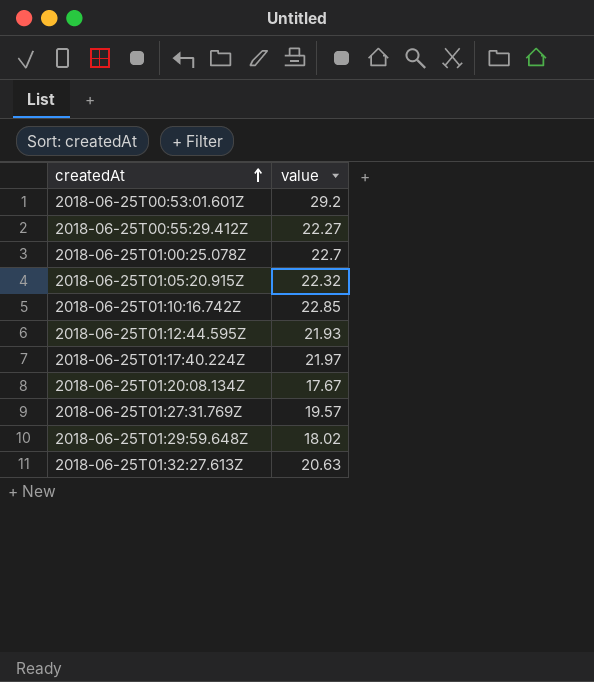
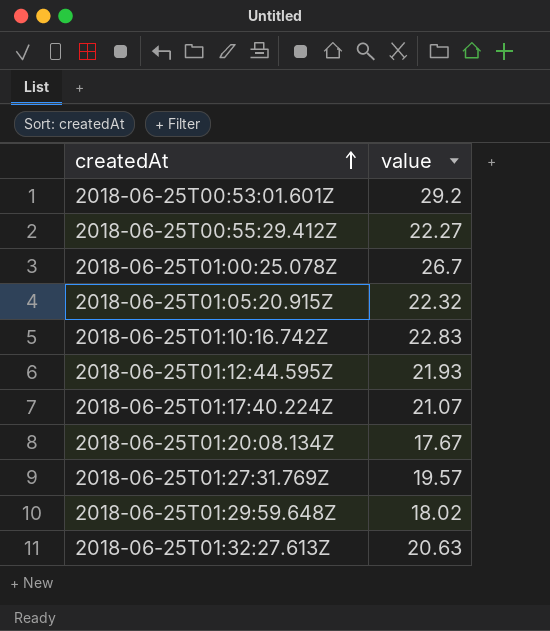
2018-06-25T01:00:25.078Z | value: 22.7 -> 26.7
2018-06-25T01:10:16.742Z | value: 22.85 -> 22.83
2018-06-25T01:17:40.224Z | value: 21.97 -> 21.07

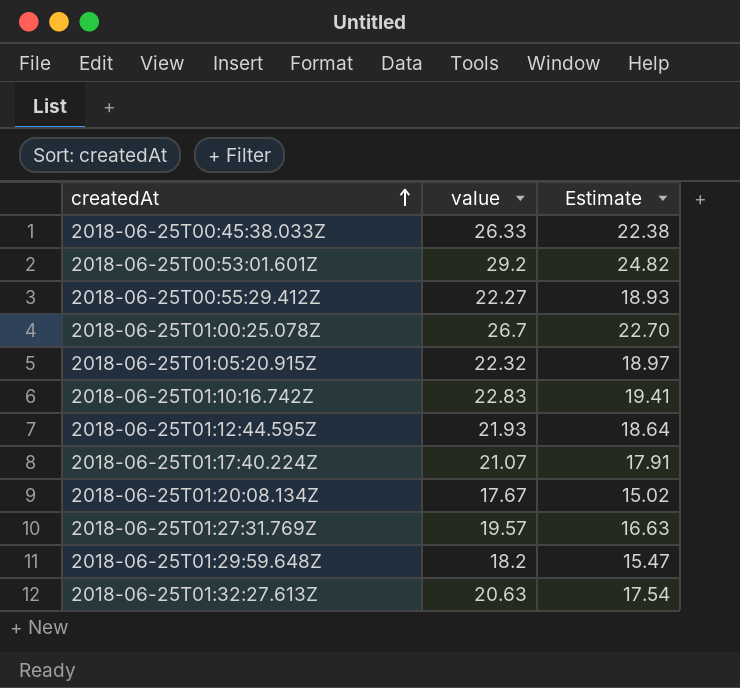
column Estimate | formula: none -> [value] * 0.85
row 2018-06-25T00:45:38.033Z: none -> 26.33 | 22.38
2018-06-25T01:29:59.648Z | value: 18.02 -> 18.2

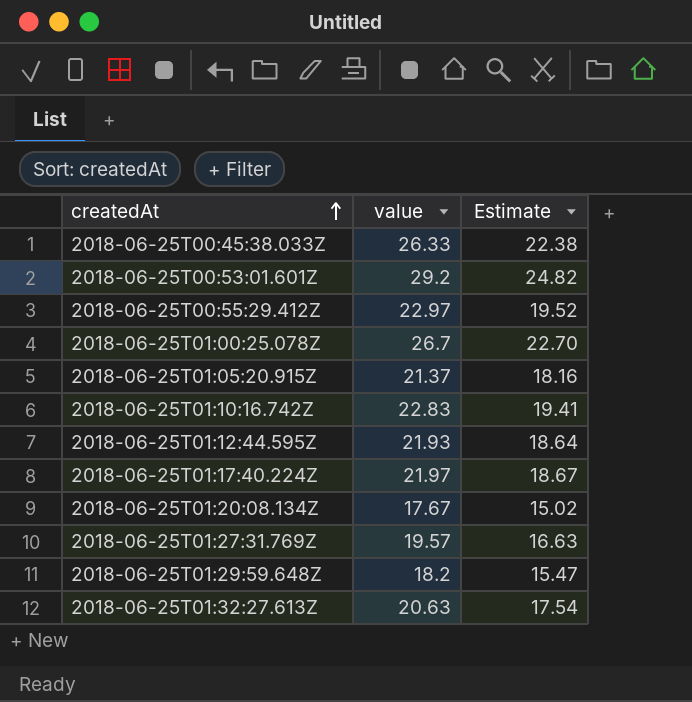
2018-06-25T00:55:29.412Z | value: 22.27 -> 22.97
2018-06-25T00:55:29.412Z | Estimate: 18.93 -> 19.52
2018-06-25T01:05:20.915Z | value: 22.32 -> 21.37
2018-06-25T01:05:20.915Z | Estimate: 18.97 -> 18.16
2018-06-25T01:17:40.224Z | value: 21.07 -> 21.97
2018-06-25T01:17:40.224Z | Estimate: 17.91 -> 18.67

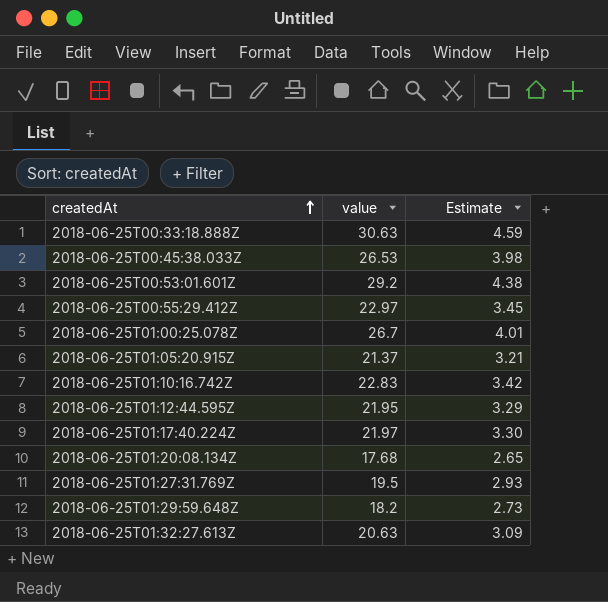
column Estimate | formula: [value] * 0.85 -> [value] * 0.15
row 2018-06-25T00:33:18.888Z: none -> 30.63 | 4.59
2018-06-25T00:45:38.033Z | value: 26.33 -> 26.53
2018-06-25T01:12:44.595Z | value: 21.93 -> 21.95
2018-06-25T01:20:08.134Z | value: 17.67 -> 17.68
2018-06-25T01:27:31.769Z | value: 19.57 -> 19.5

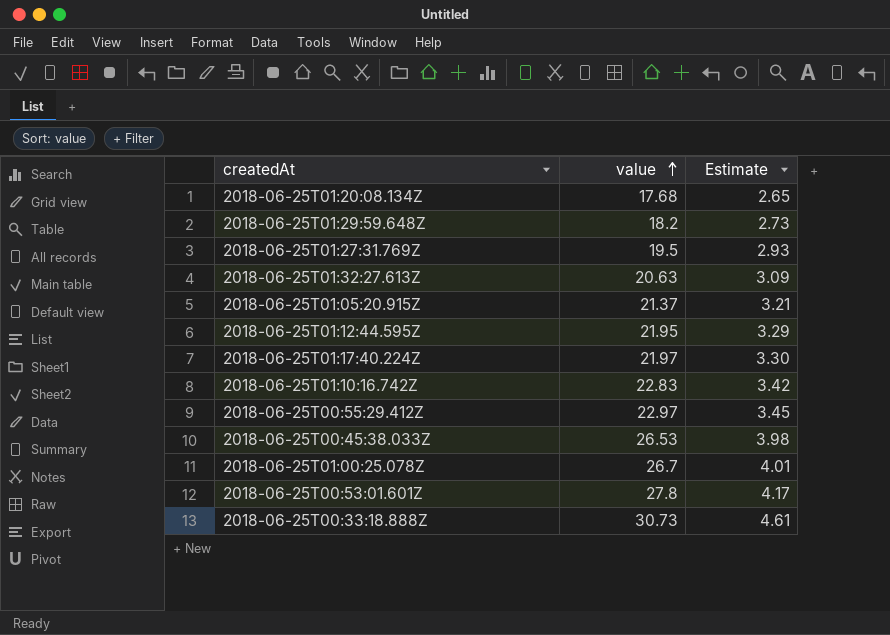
row order: createdAt ascending -> value ascending
2018-06-25T00:53:01.601Z | value: 29.2 -> 27.8
2018-06-25T00:53:01.601Z | Estimate: 4.38 -> 4.17
2018-06-25T00:33:18.888Z | value: 30.63 -> 30.73
2018-06-25T00:33:18.888Z | Estimate: 4.59 -> 4.61

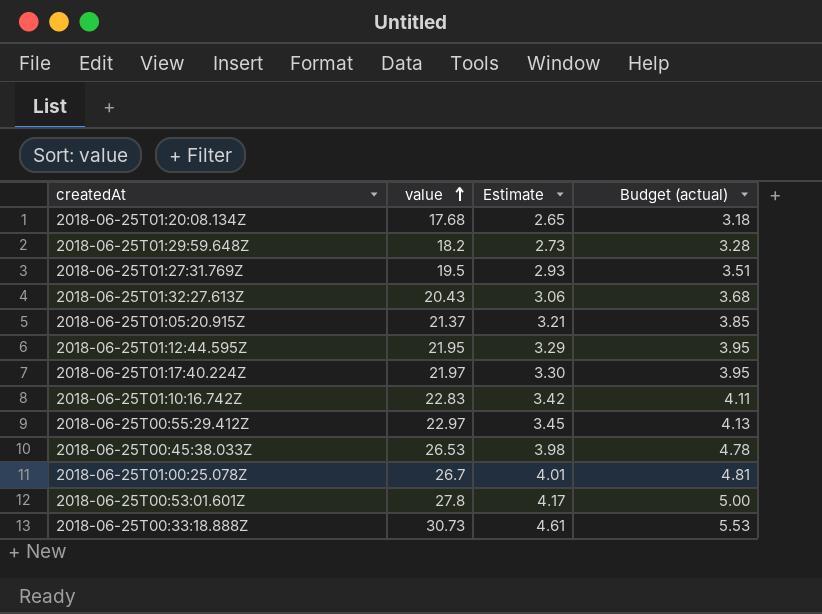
column Budget (actual) | formula: none -> [value] * 0.18
2018-06-25T01:32:27.613Z | value: 20.63 -> 20.43
2018-06-25T01:32:27.613Z | Estimate: 3.09 -> 3.06

